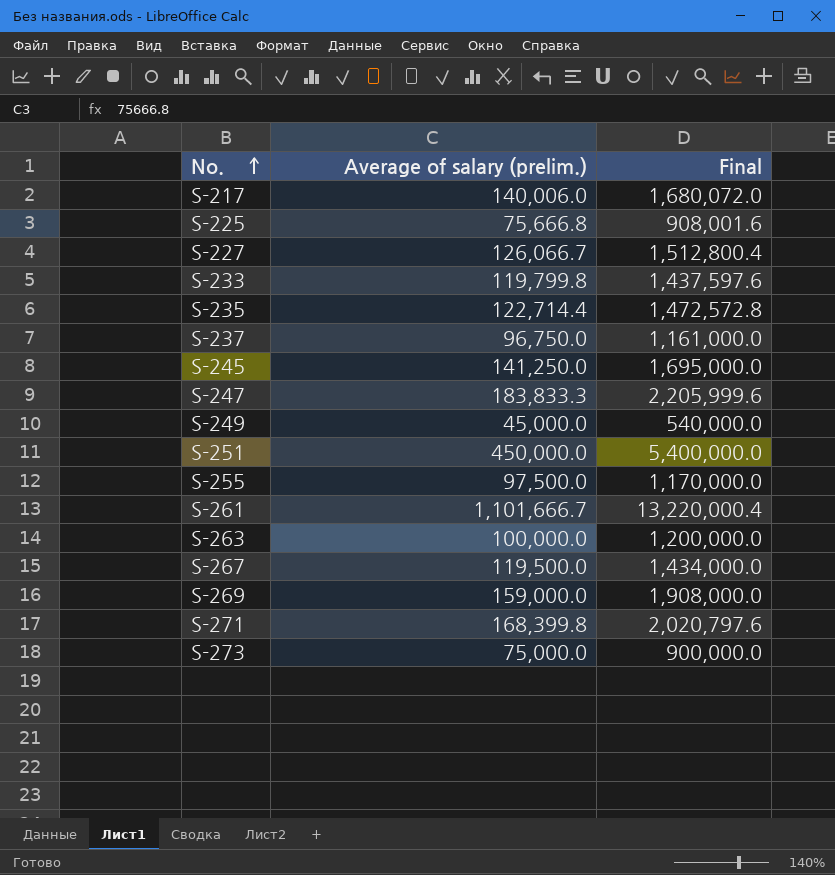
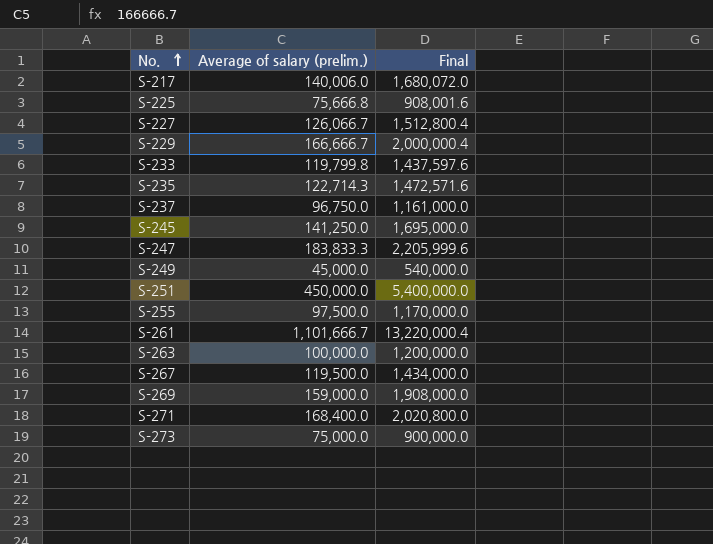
row S-229: none -> 166,666.7 | 2,000,000.4
S-235 | Average of salary (prelim.): 122,714.4 -> 122,714.3
S-235 | Final: 1,472,572.8 -> 1,472,571.6
S-271 | Average of salary (prelim.): 168,399.8 -> 168,400.0
S-271 | Final: 2,020,797.6 -> 2,020,800.0

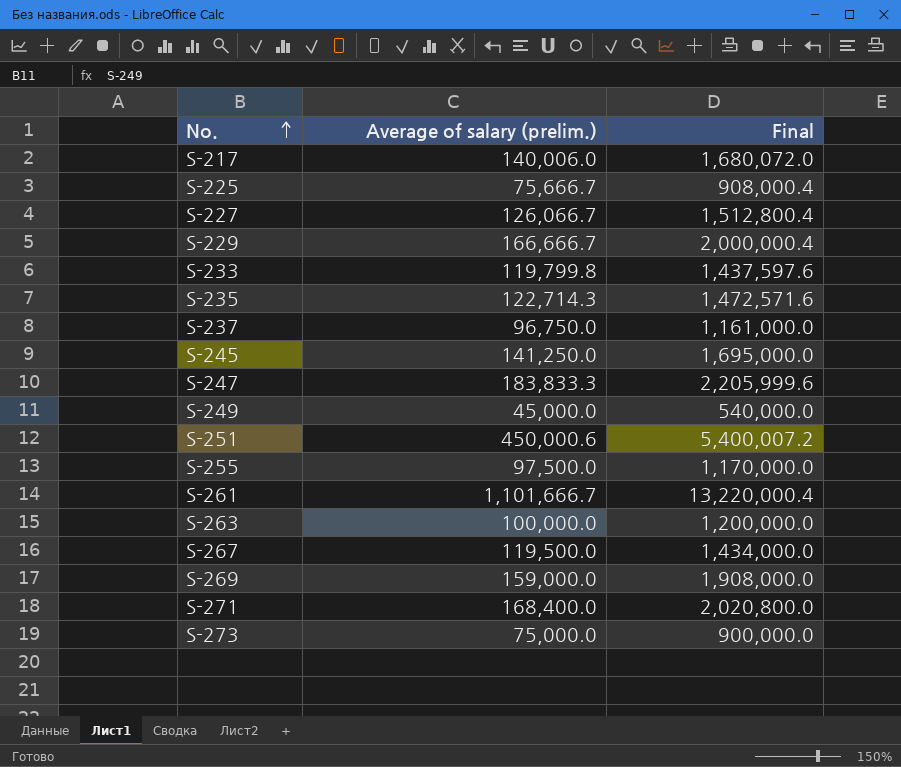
S-225 | Average of salary (prelim.): 75,666.8 -> 75,666.7
S-225 | Final: 908,001.6 -> 908,000.4
S-251 | Average of salary (prelim.): 450,000.0 -> 450,000.6
S-251 | Final: 5,400,000.0 -> 5,400,007.2

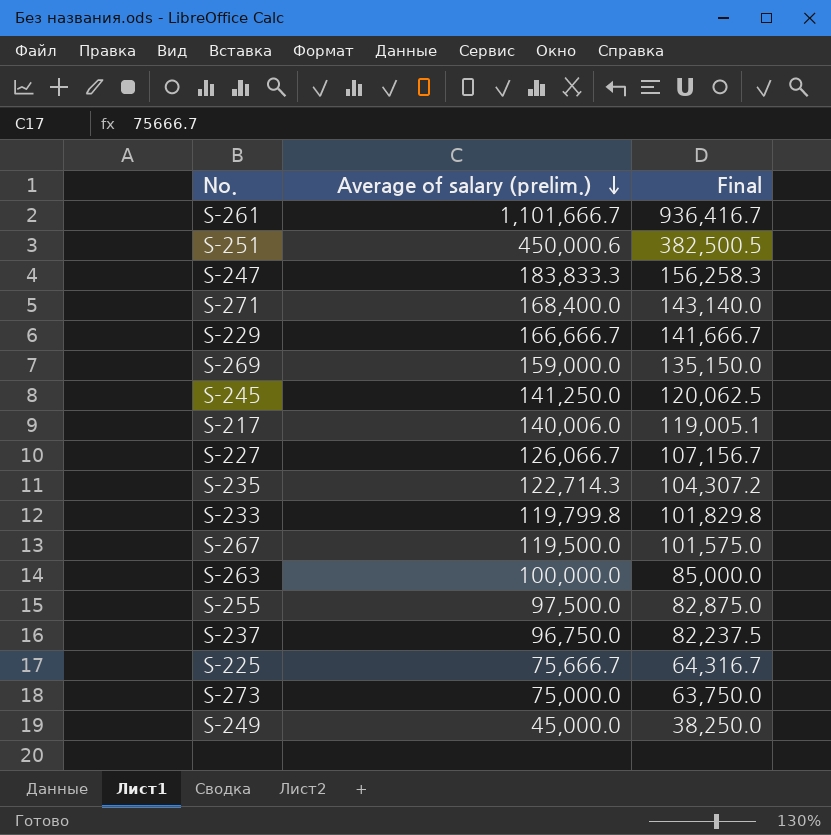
row order: No. ascending -> Average of salary (prelim.) descending
column Final | formula: [Average of salary (prelim.)] * 12 -> [Average of salary (prelim.)] * 0.85

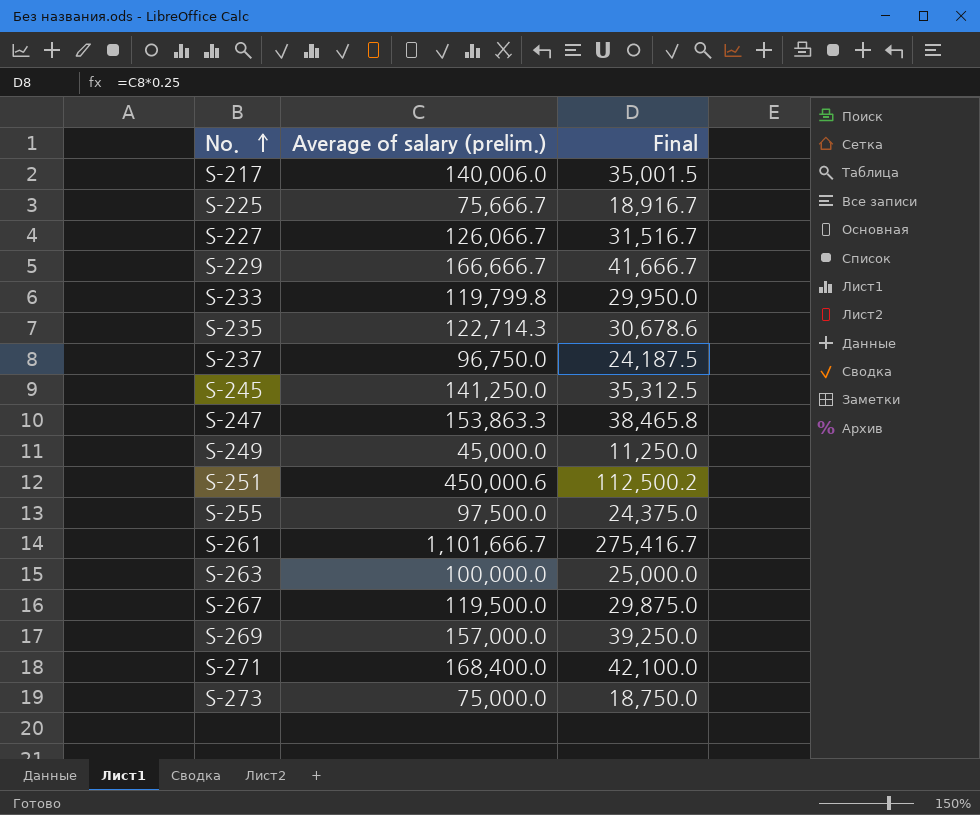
row order: Average of salary (prelim.) descending -> No. ascending
column Final | formula: [Average of salary (prelim.)] * 0.85 -> [Average of salary (prelim.)] * 0.25
S-247 | Average of salary (prelim.): 183,833.3 -> 153,863.3
S-269 | Average of salary (prelim.): 159,000.0 -> 157,000.0

